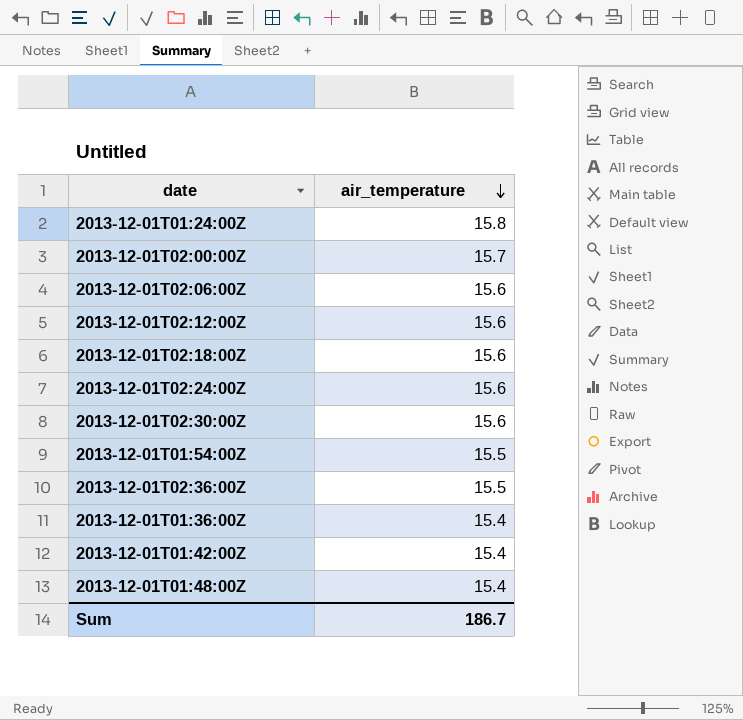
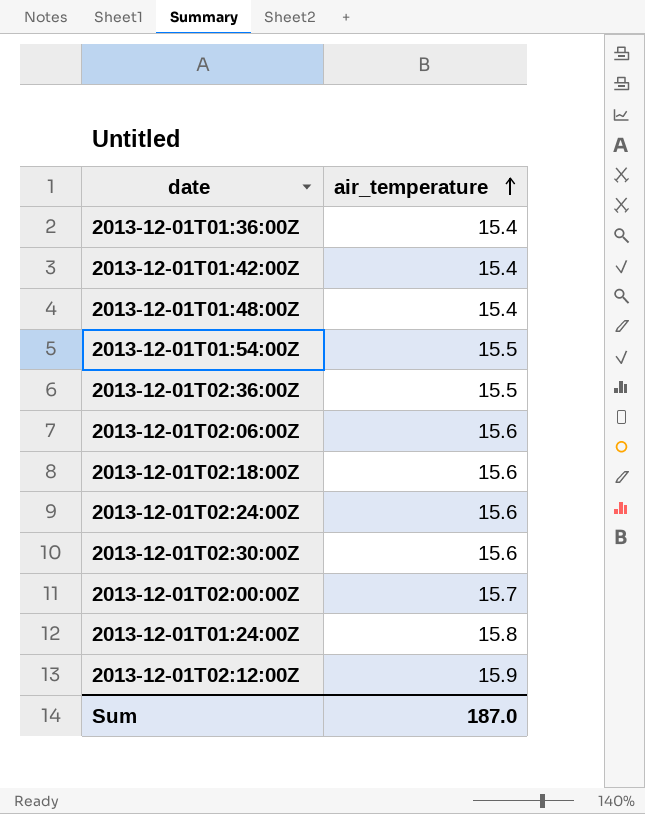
row order: air_temperature descending -> air_temperature ascending
2013-12-01T02:12:00Z | air_temperature: 15.6 -> 15.9
Sum | air_temperature: 186.7 -> 187.0

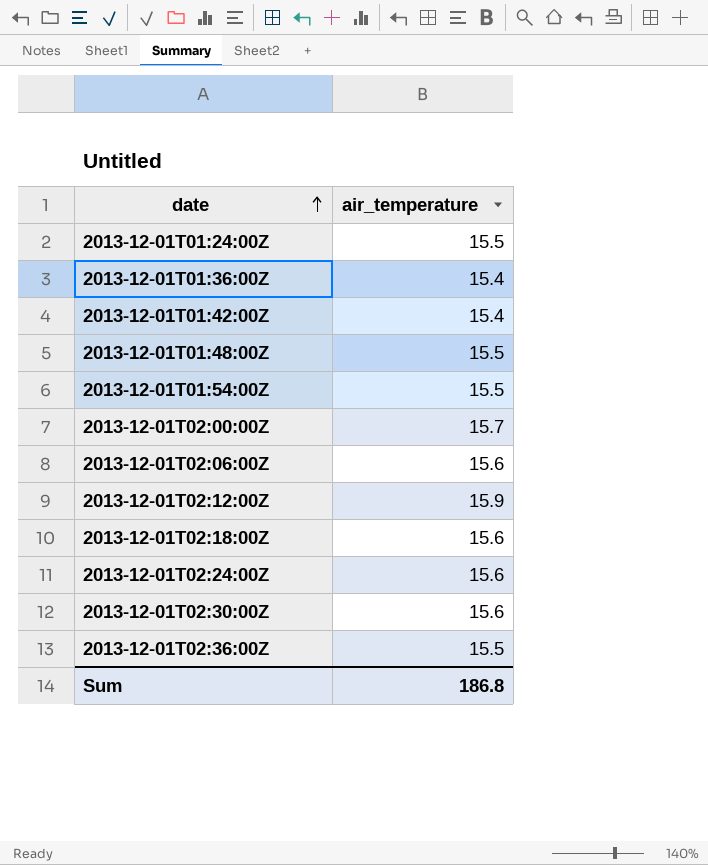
row order: air_temperature ascending -> date ascending
2013-12-01T01:24:00Z | air_temperature: 15.8 -> 15.5
2013-12-01T01:48:00Z | air_temperature: 15.4 -> 15.5
Sum | air_temperature: 187.0 -> 186.8

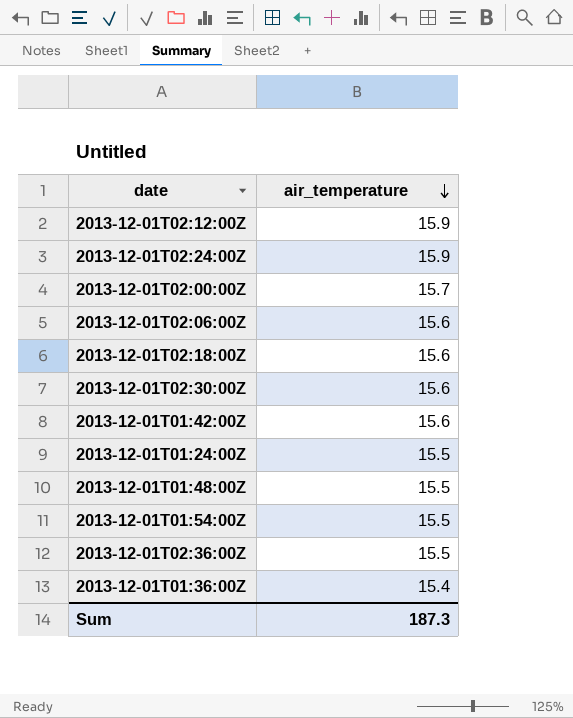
row order: date ascending -> air_temperature descending
2013-12-01T02:24:00Z | air_temperature: 15.6 -> 15.9
2013-12-01T01:42:00Z | air_temperature: 15.4 -> 15.6
Sum | air_temperature: 186.8 -> 187.3

